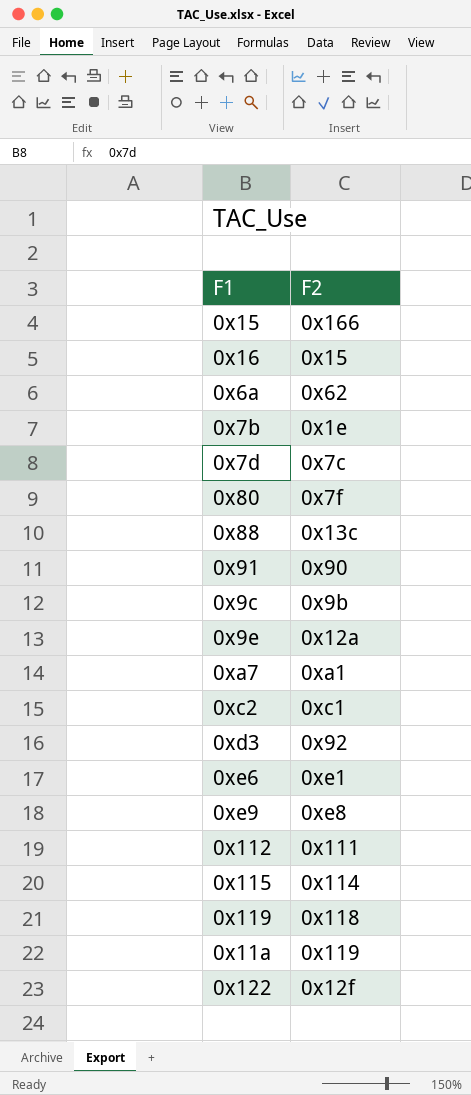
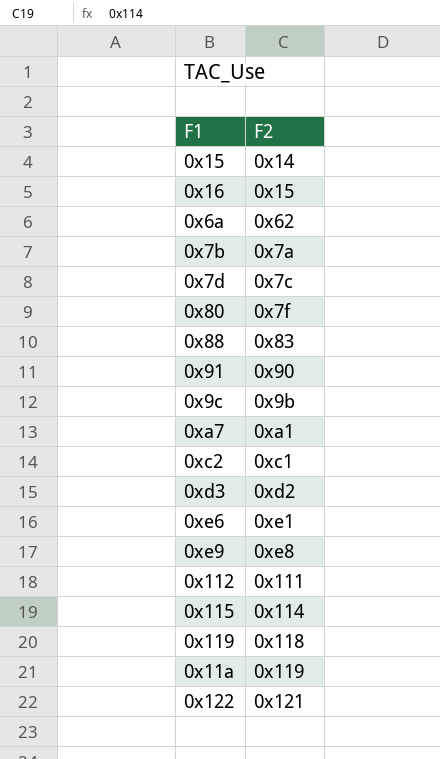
row 0x9e: 0x12a -> none
0x15 | F2: 0x166 -> 0x14
0x7b | F2: 0x1e -> 0x7a
0x88 | F2: 0x13c -> 0x83
0xd3 | F2: 0x92 -> 0xd2
0x122 | F2: 0x12f -> 0x121

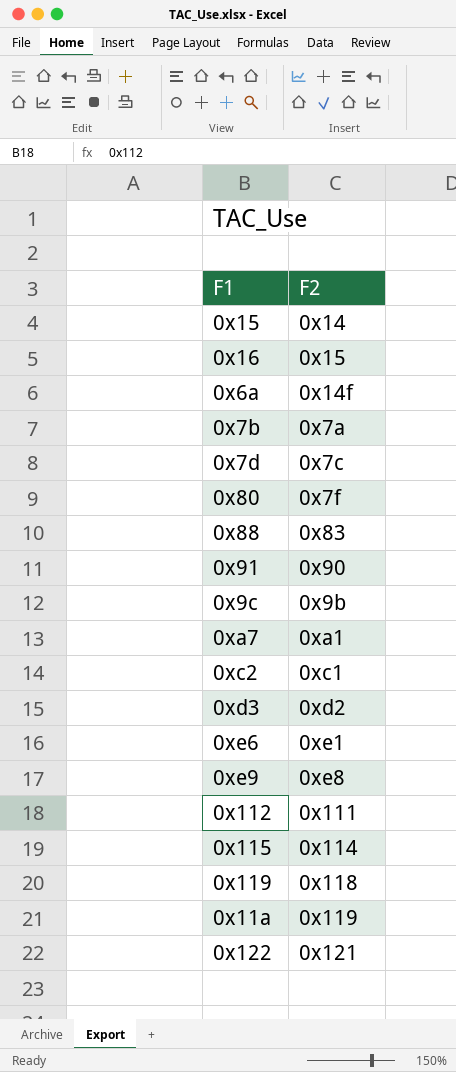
0x6a | F2: 0x62 -> 0x14f

